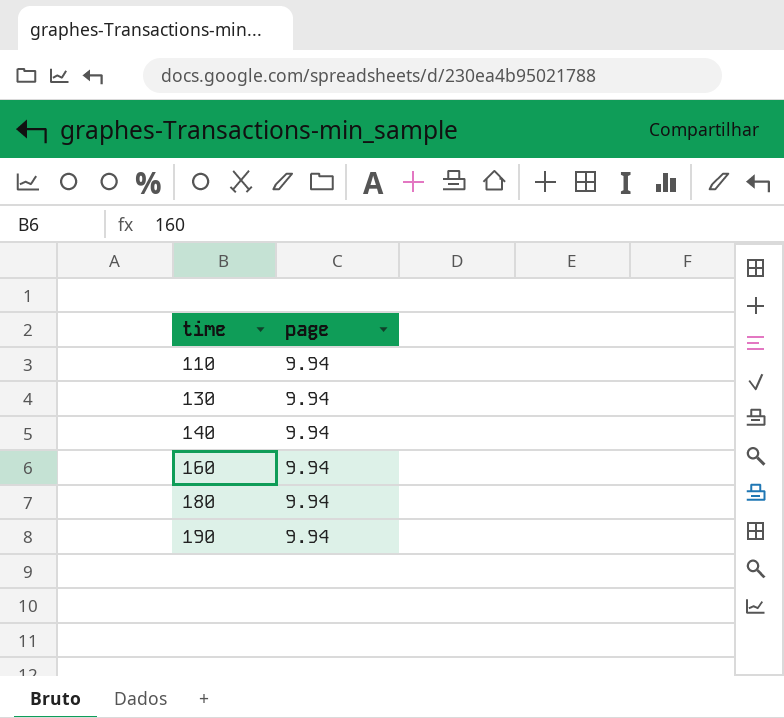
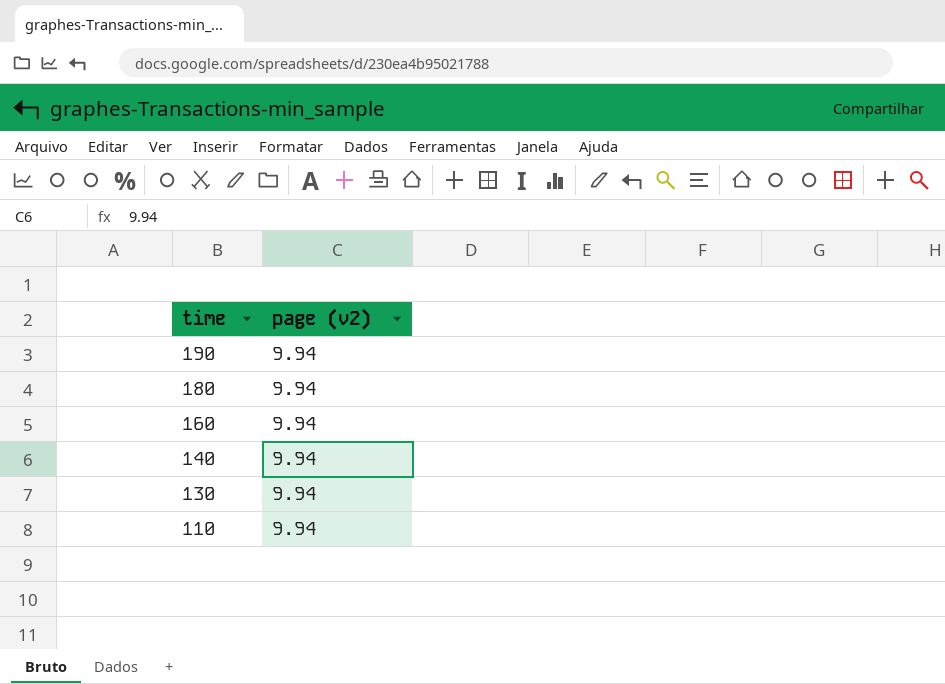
row order: time ascending -> time descending
column name: page -> page (v2)

